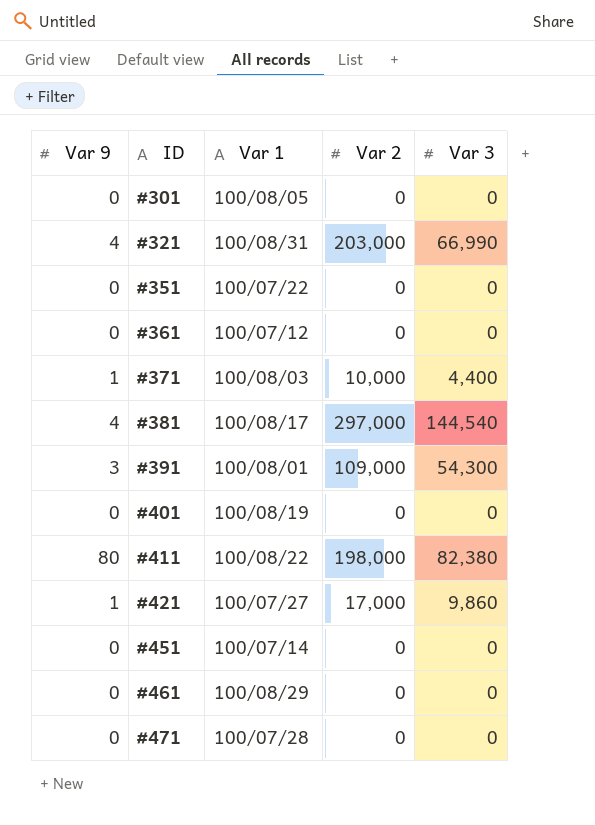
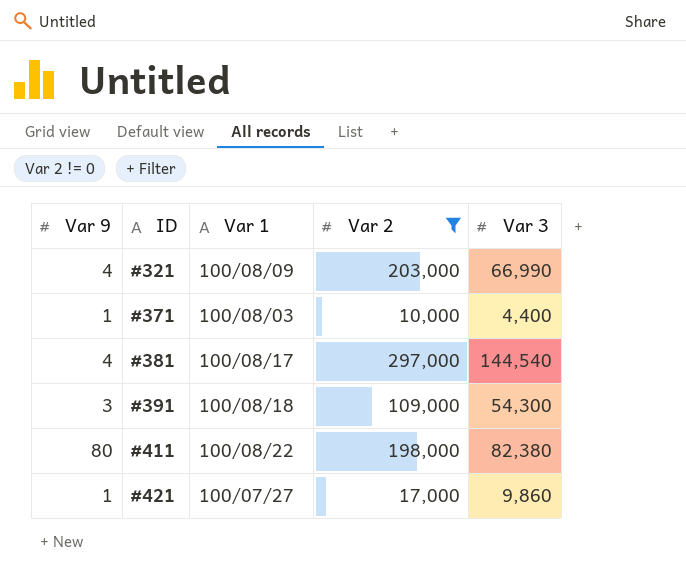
filter: none -> Var 2 != 0
#321 | Var 1: 100/08/31 -> 100/08/09
#391 | Var 1: 100/08/01 -> 100/08/18

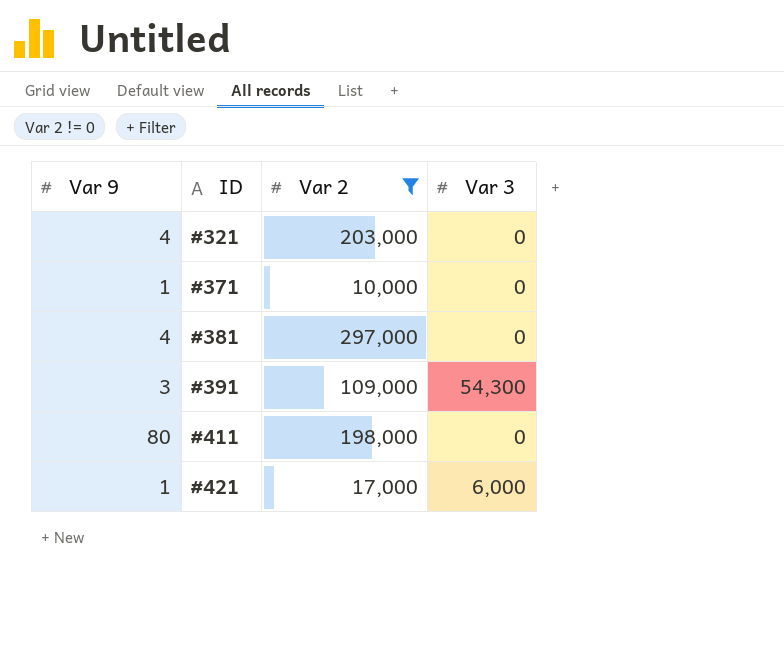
column Var 1 | position: 3 -> none
#321 | Var 3: 66,990 -> 0
#371 | Var 3: 4,400 -> 0
#381 | Var 3: 144,540 -> 0
#411 | Var 3: 82,380 -> 0
#421 | Var 3: 9,860 -> 6,000

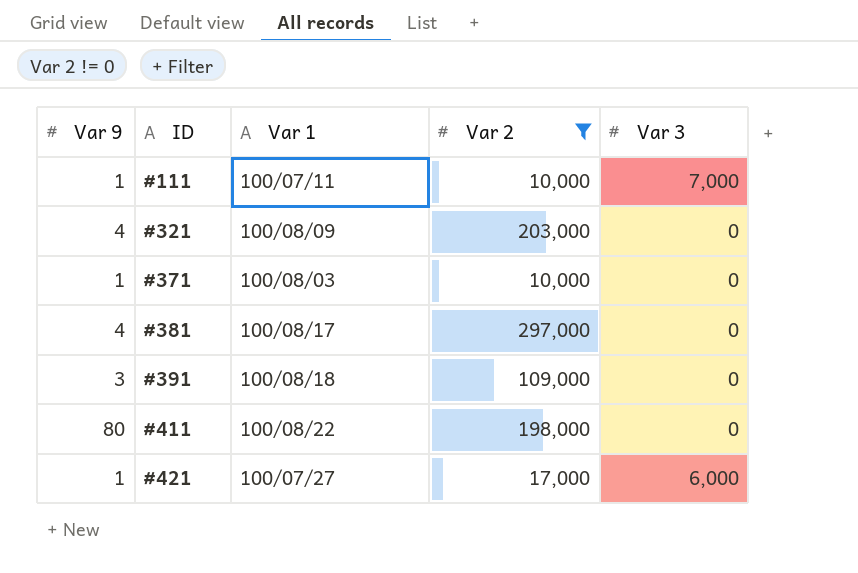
column Var 1 | position: none -> 3
row #111: none -> 1 | 100/07/11 | 10,000 | 7,000
#391 | Var 3: 54,300 -> 0

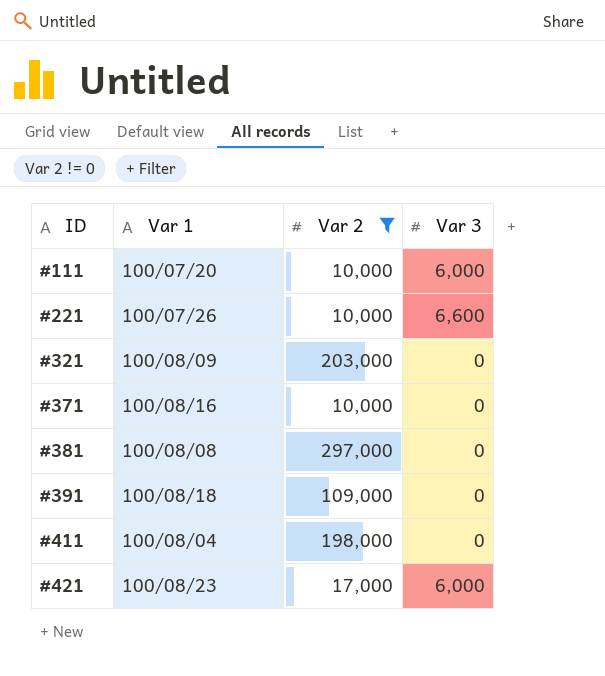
column Var 9 | position: 1 -> none
#111 | Var 1: 100/07/11 -> 100/07/20
#111 | Var 3: 7,000 -> 6,000
row #221: none -> 100/07/26 | 10,000 | 6,600
#371 | Var 1: 100/08/03 -> 100/08/16
#381 | Var 1: 100/08/17 -> 100/08/08
#411 | Var 1: 100/08/22 -> 100/08/04
#421 | Var 1: 100/07/27 -> 100/08/23

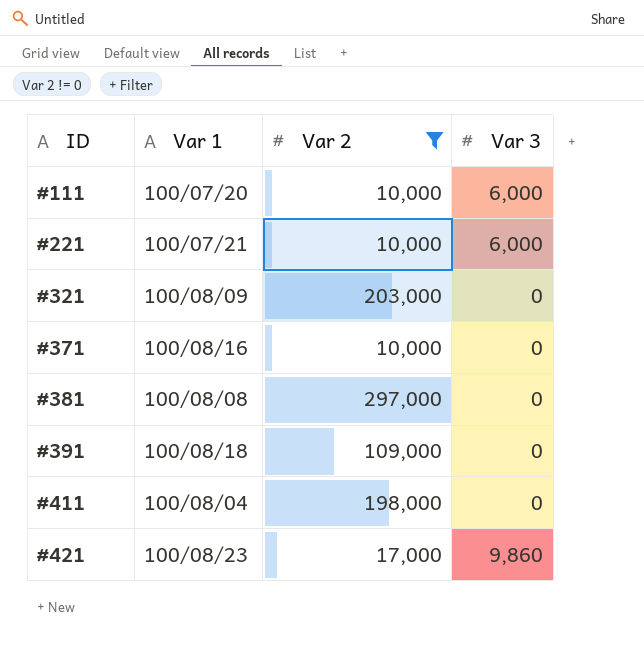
#221 | Var 1: 100/07/26 -> 100/07/21
#221 | Var 3: 6,600 -> 6,000
#421 | Var 3: 6,000 -> 9,860

